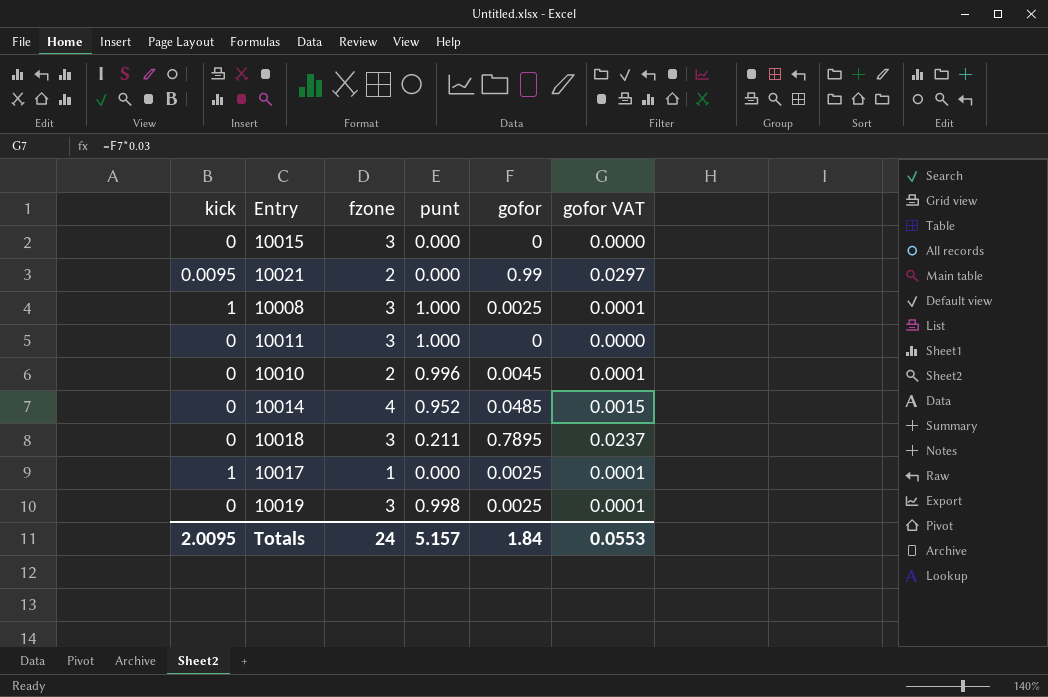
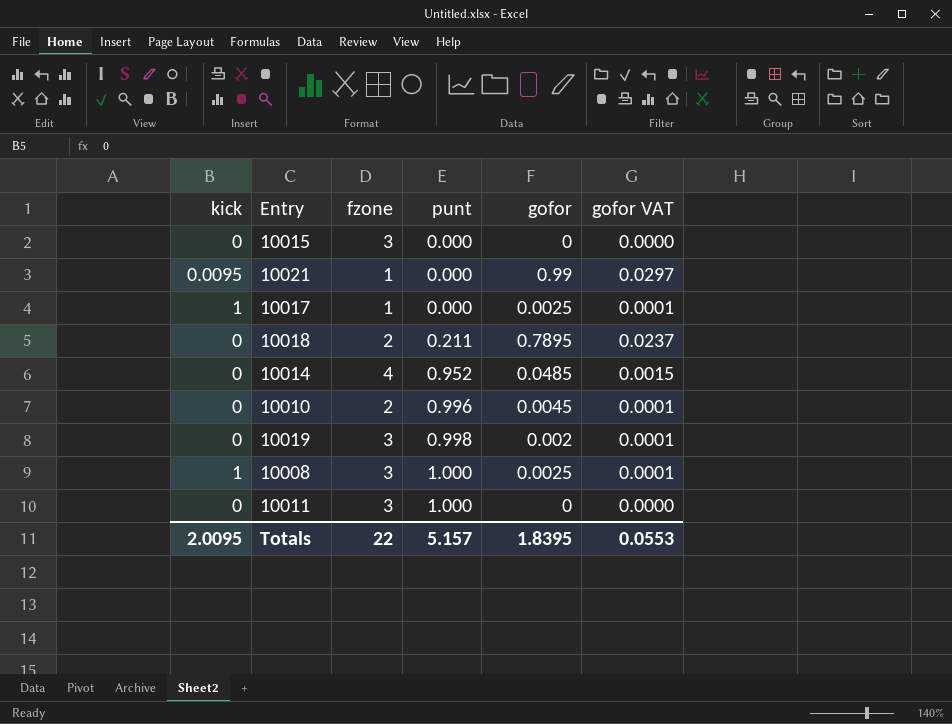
row order: none -> punt ascending
10021 | fzone: 2 -> 1
10018 | fzone: 3 -> 2
10019 | gofor: 0.0025 -> 0.002
Totals | fzone: 24 -> 22
Totals | gofor: 1.84 -> 1.8395

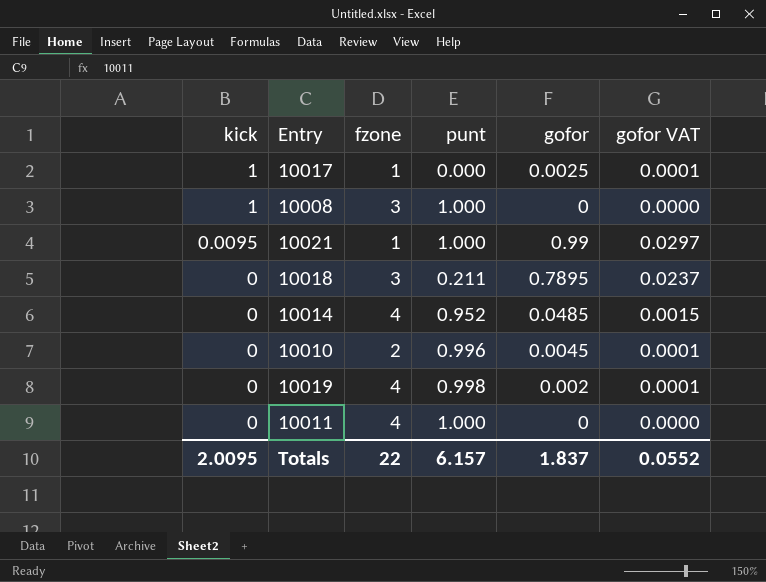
row order: punt ascending -> kick descending
row 10015: 0 | 3 | 0.000 | 0 | 0.0000 -> none
10008 | gofor: 0.0025 -> 0
10008 | gofor VAT: 0.0001 -> 0.0000
10021 | punt: 0.000 -> 1.000
10018 | fzone: 2 -> 3
10019 | fzone: 3 -> 4
10011 | fzone: 3 -> 4
Totals | punt: 5.157 -> 6.157
Totals | gofor: 1.8395 -> 1.837
Totals | gofor VAT: 0.0553 -> 0.0552

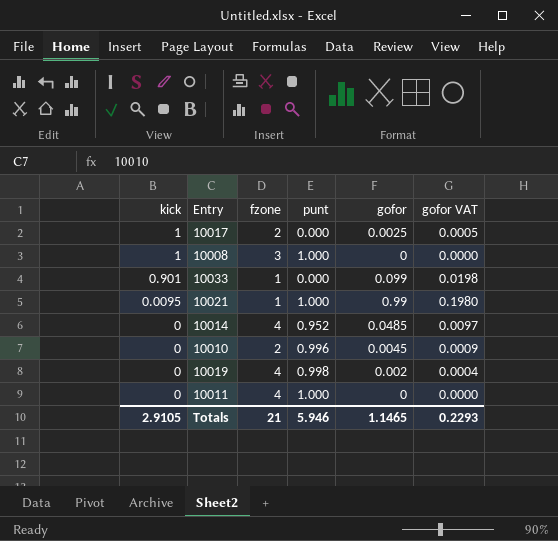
column gofor VAT | formula: [gofor] * 0.03 -> [gofor] * 0.2
row 10018: 0 | 3 | 0.211 | 0.7895 | 0.0237 -> none
10017 | fzone: 1 -> 2
row 10033: none -> 0.901 | 1 | 0.000 | 0.099 | 0.0198
Totals | kick: 2.0095 -> 2.9105
Totals | fzone: 22 -> 21
Totals | punt: 6.157 -> 5.946
Totals | gofor: 1.837 -> 1.1465
Totals | gofor VAT: 0.0552 -> 0.2293

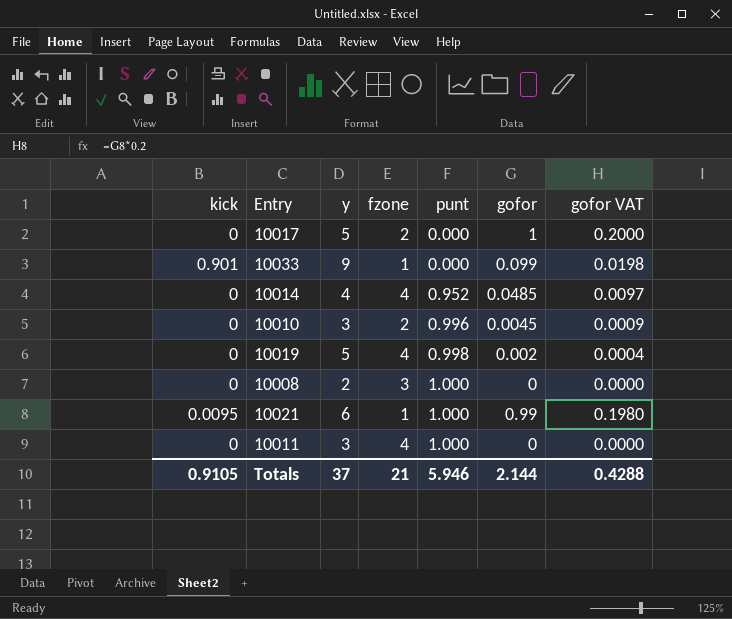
row order: kick descending -> punt ascending
column y | position: none -> 3
10017 | kick: 1 -> 0
10017 | gofor: 0.0025 -> 1
10017 | gofor VAT: 0.0005 -> 0.2000
10008 | kick: 1 -> 0
Totals | kick: 2.9105 -> 0.9105
Totals | gofor: 1.1465 -> 2.144
Totals | gofor VAT: 0.2293 -> 0.4288

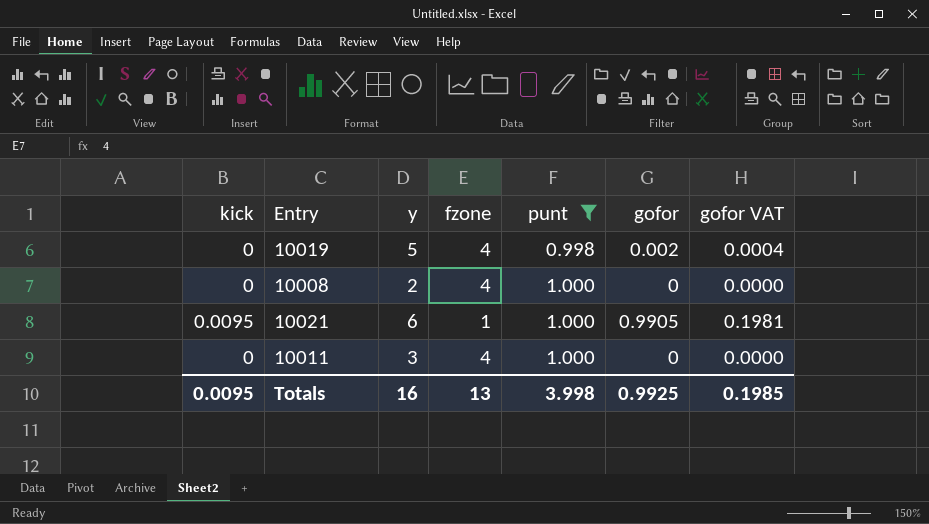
filter: none -> punt >= 0.998
10008 | fzone: 3 -> 4
10021 | gofor: 0.99 -> 0.9905
10021 | gofor VAT: 0.1980 -> 0.1981
Totals | kick: 0.9105 -> 0.0095
Totals | y: 37 -> 16
Totals | fzone: 21 -> 13
Totals | punt: 5.946 -> 3.998
Totals | gofor: 2.144 -> 0.9925
Totals | gofor VAT: 0.4288 -> 0.1985

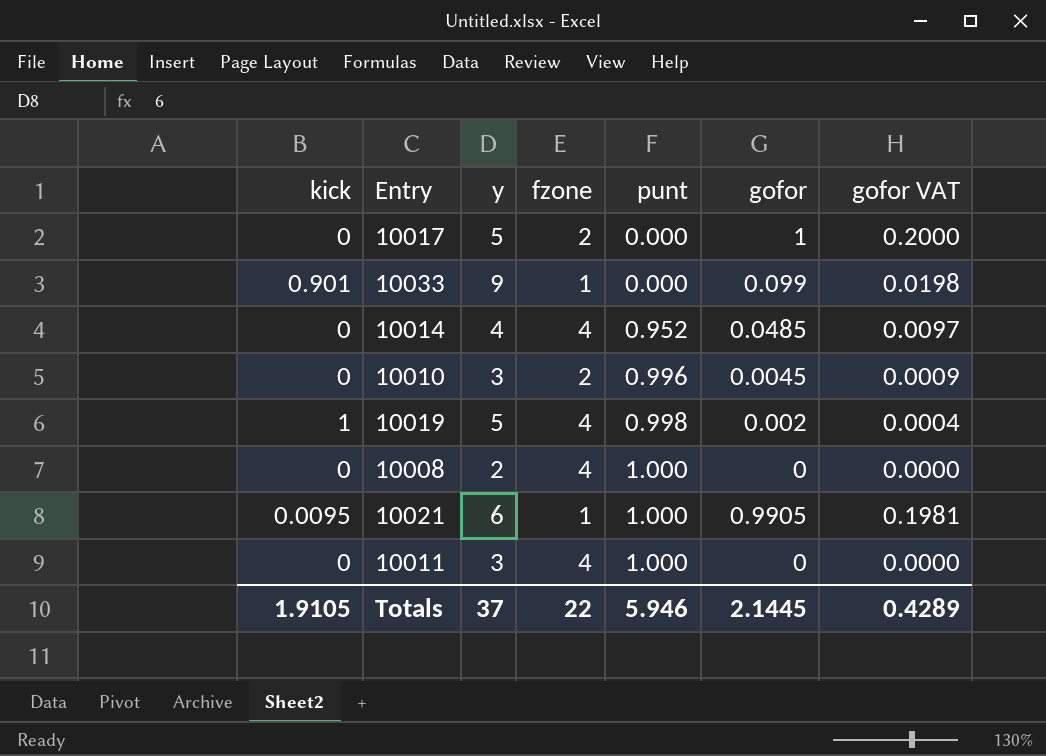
filter: punt >= 0.998 -> none
10019 | kick: 0 -> 1
Totals | kick: 0.0095 -> 1.9105
Totals | y: 16 -> 37
Totals | fzone: 13 -> 22
Totals | punt: 3.998 -> 5.946
Totals | gofor: 0.9925 -> 2.1445
Totals | gofor VAT: 0.1985 -> 0.4289

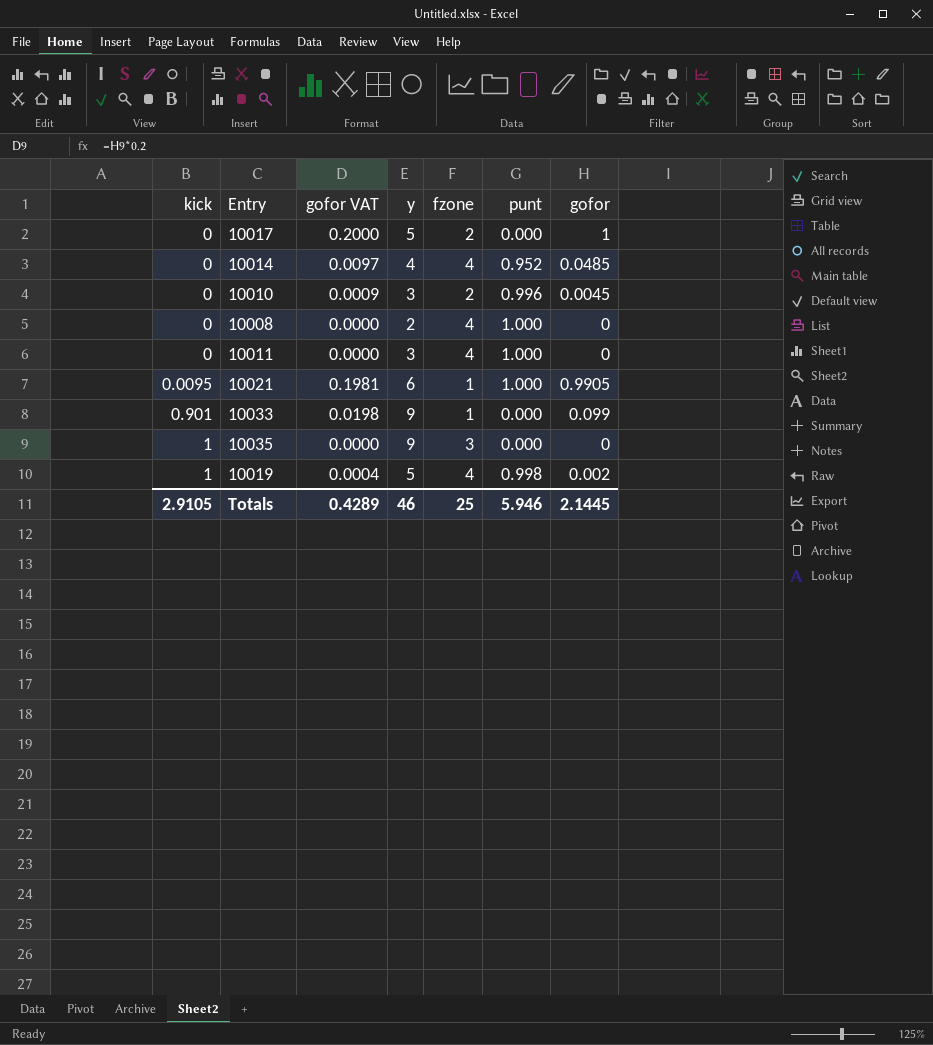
row order: punt ascending -> kick ascending
column gofor VAT | position: 7 -> 3
row 10035: none -> 1 | 0.0000 | 9 | 3 | 0.000 | 0
Totals | kick: 1.9105 -> 2.9105
Totals | y: 37 -> 46
Totals | fzone: 22 -> 25

